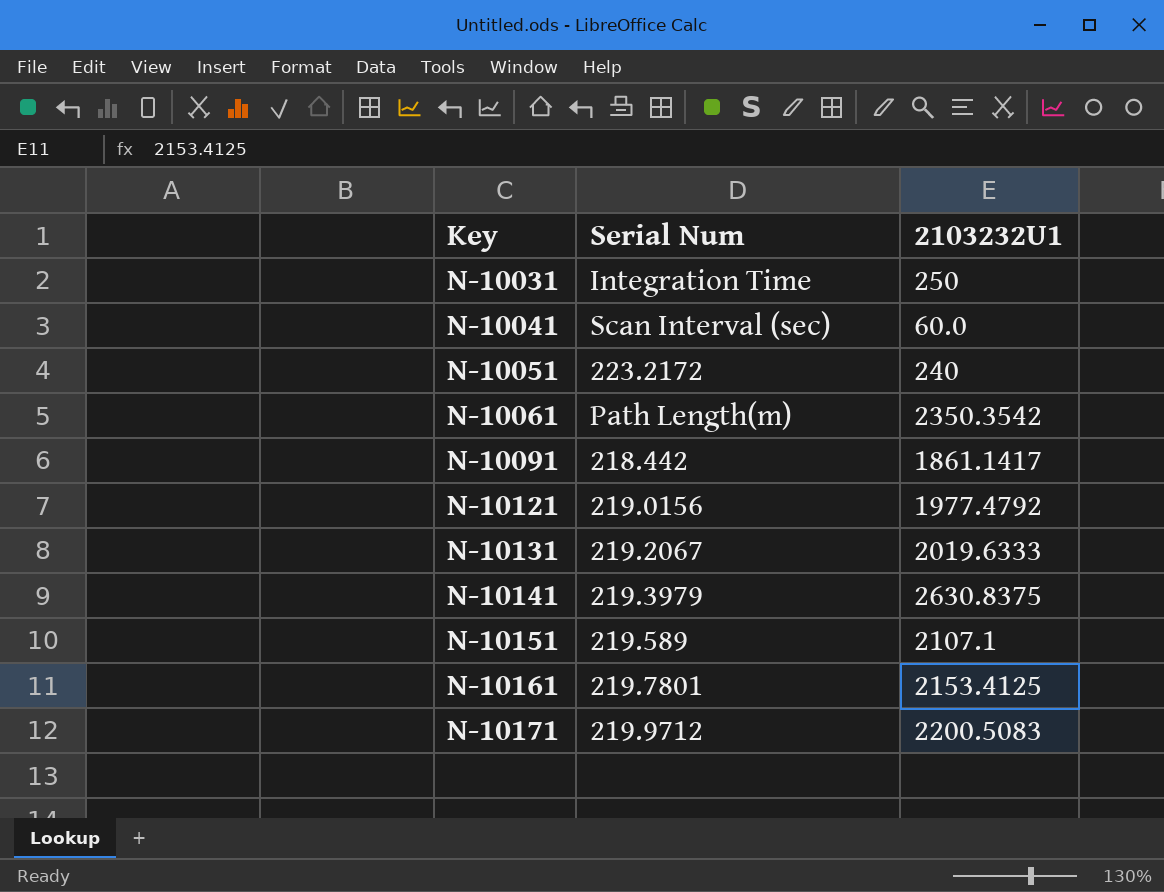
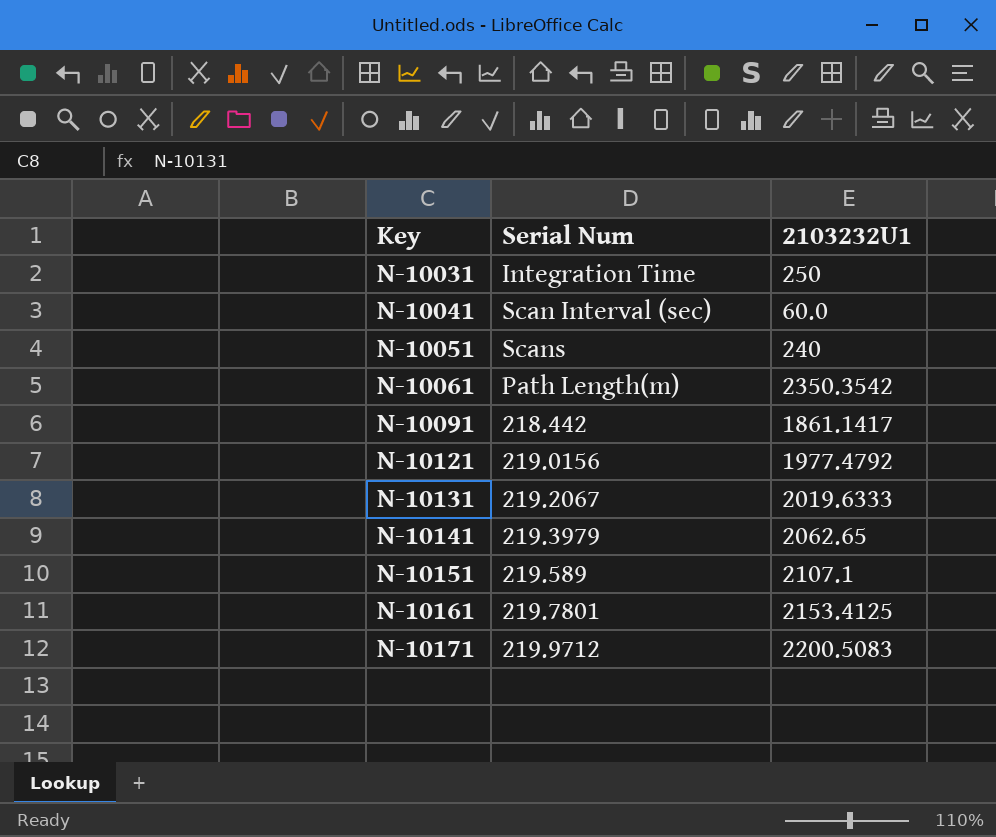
N-10051 | Serial Num: 223.2172 -> Scans
N-10141 | 2103232U1: 2630.8375 -> 2062.65

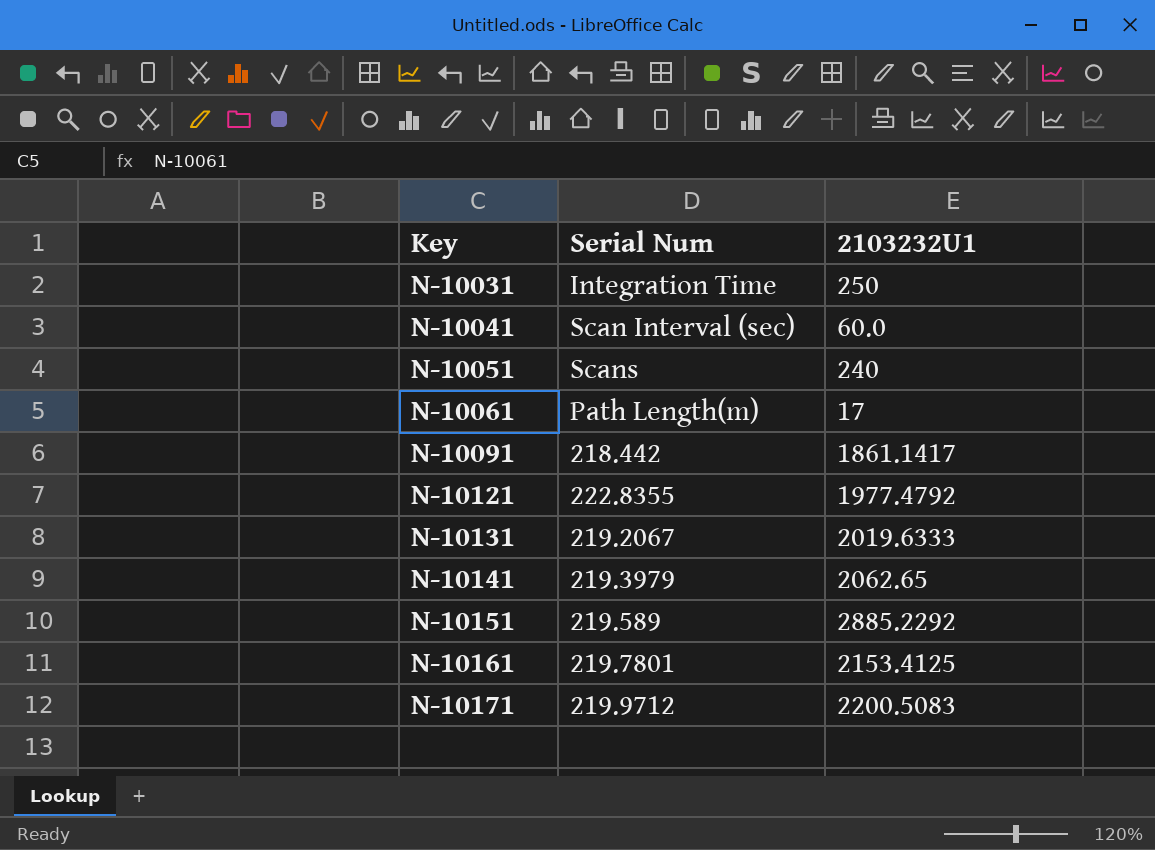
N-10061 | 2103232U1: 2350.3542 -> 17
N-10121 | Serial Num: 219.0156 -> 222.8355
N-10151 | 2103232U1: 2107.1 -> 2885.2292

